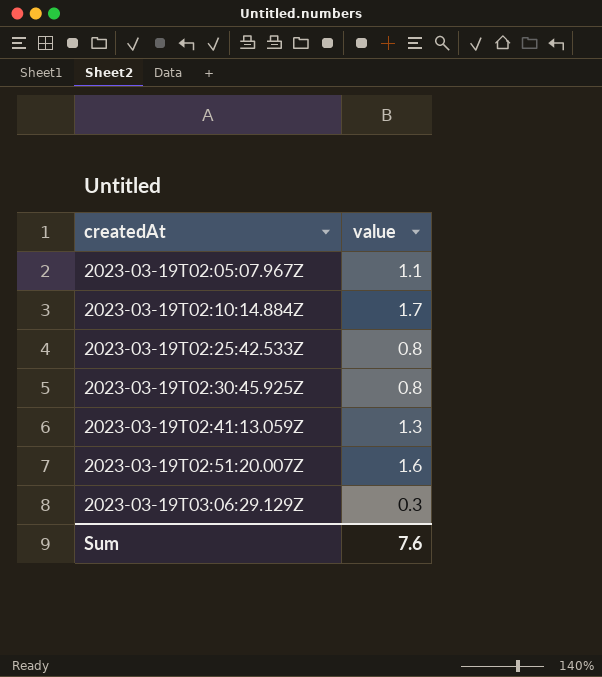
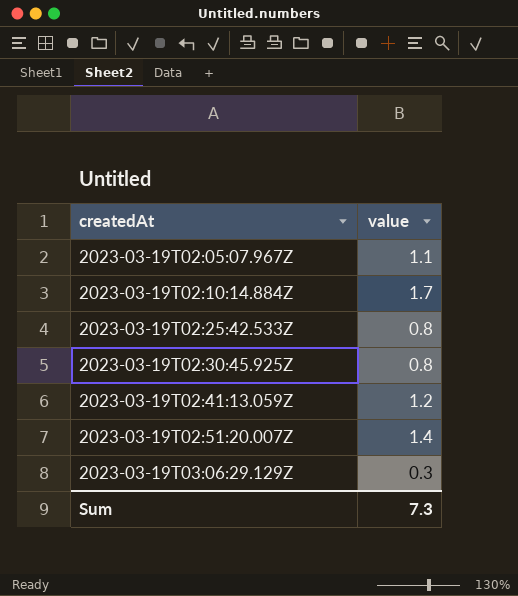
2023-03-19T02:41:13.059Z | value: 1.3 -> 1.2
2023-03-19T02:51:20.007Z | value: 1.6 -> 1.4
Sum | value: 7.6 -> 7.3

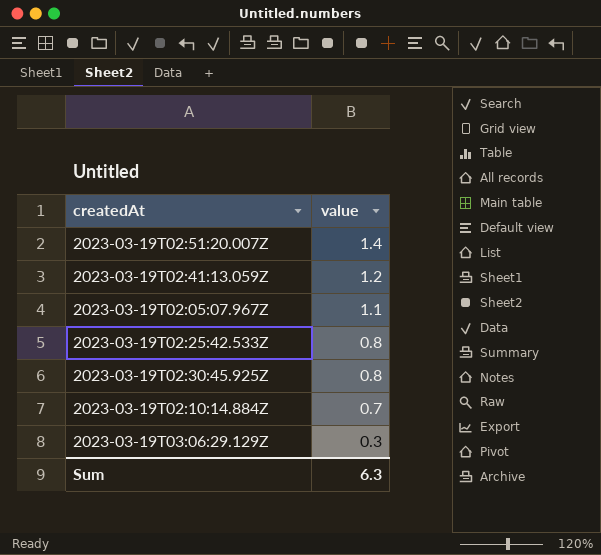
row order: createdAt ascending -> value descending
2023-03-19T02:10:14.884Z | value: 1.7 -> 0.7
Sum | value: 7.3 -> 6.3

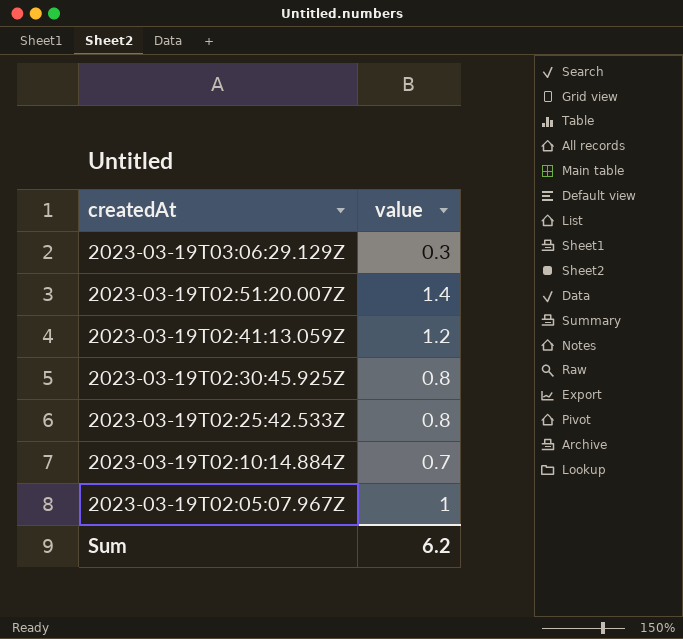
row order: value descending -> createdAt descending
2023-03-19T02:05:07.967Z | value: 1.1 -> 1
Sum | value: 6.3 -> 6.2

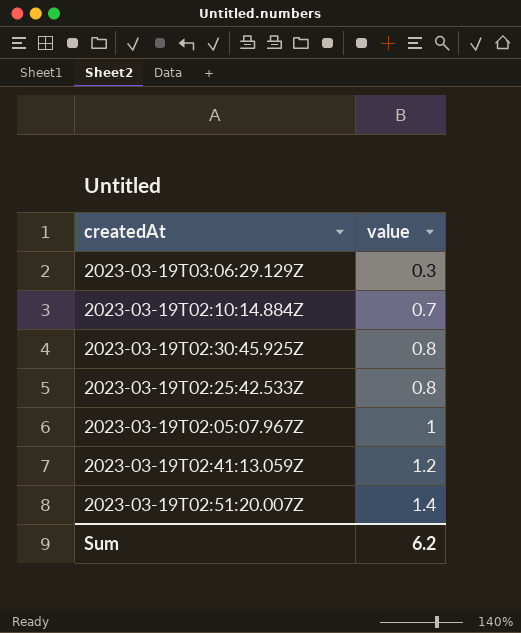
row order: createdAt descending -> value ascending

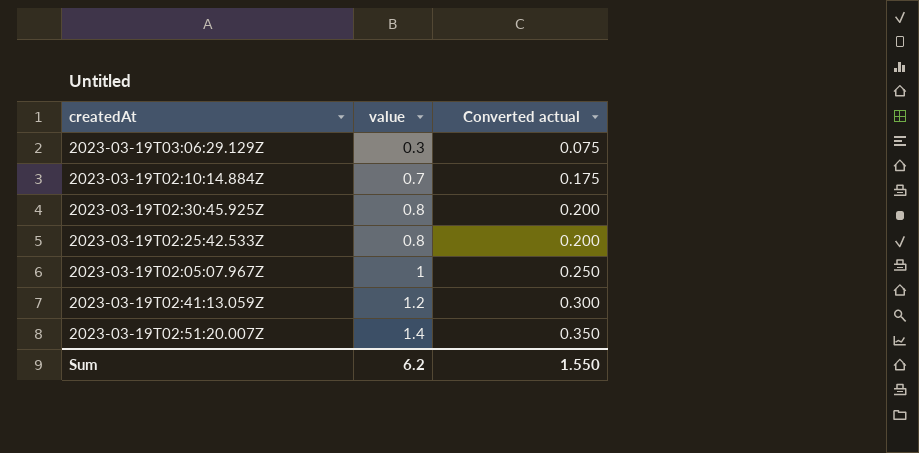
column Converted actual | formula: none -> [value] * 0.25

